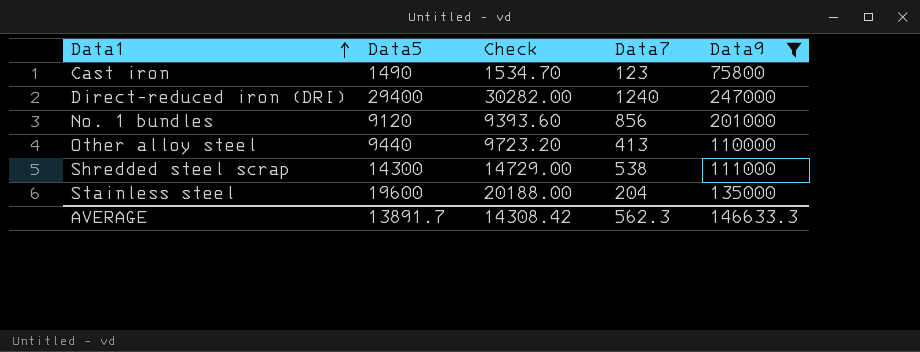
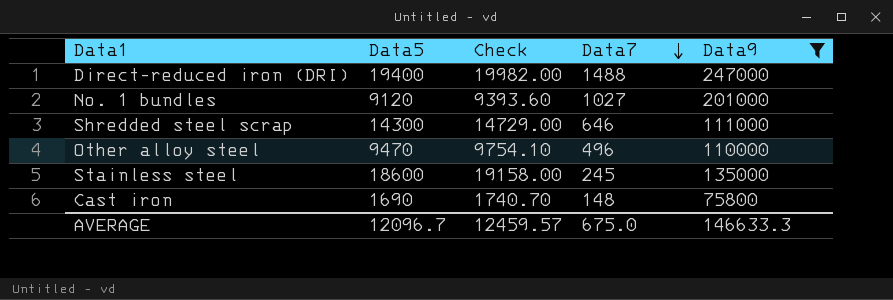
row order: Data1 ascending -> Data7 descending
Direct-reduced iron (DRI) | Data5: 29400 -> 19400
Direct-reduced iron (DRI) | Check: 30282.00 -> 19982.00
Direct-reduced iron (DRI) | Data7: 1240 -> 1488
No. 1 bundles | Data7: 856 -> 1027
Shredded steel scrap | Data7: 538 -> 646
Other alloy steel | Data5: 9440 -> 9470
Other alloy steel | Check: 9723.20 -> 9754.10
Other alloy steel | Data7: 413 -> 496
Stainless steel | Data5: 19600 -> 18600
Stainless steel | Check: 20188.00 -> 19158.00
Stainless steel | Data7: 204 -> 245
Cast iron | Data5: 1490 -> 1690
Cast iron | Check: 1534.70 -> 1740.70
Cast iron | Data7: 123 -> 148
AVERAGE | Data5: 13891.7 -> 12096.7
AVERAGE | Check: 14308.42 -> 12459.57
AVERAGE | Data7: 562.3 -> 675.0

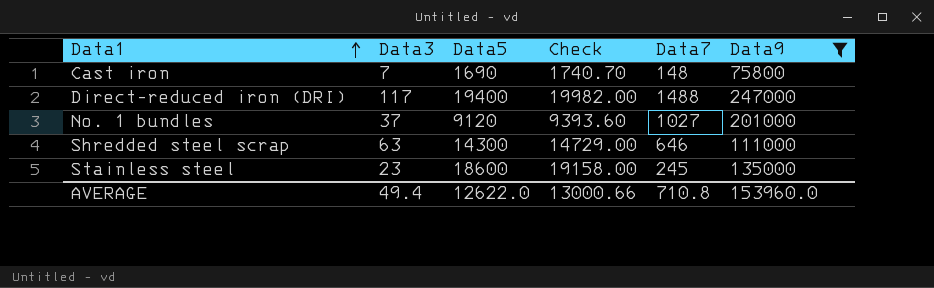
row order: Data7 descending -> Data1 ascending
column Data3 | position: none -> 2
row Other alloy steel: 9470 | 9754.10 | 496 | 110000 -> none
AVERAGE | Data5: 12096.7 -> 12622.0
AVERAGE | Check: 12459.57 -> 13000.66
AVERAGE | Data7: 675.0 -> 710.8
AVERAGE | Data9: 146633.3 -> 153960.0

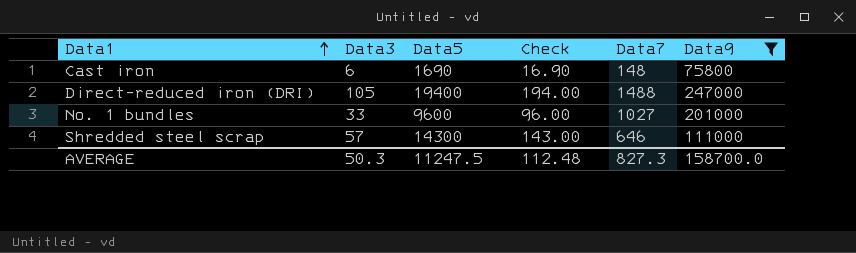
column Check | formula: [Data5] * 1.03 -> [Data5] * 0.01
row Stainless steel: 23 | 18600 | 19158.00 | 245 | 135000 -> none
Cast iron | Data3: 7 -> 6
Direct-reduced iron (DRI) | Data3: 117 -> 105
No. 1 bundles | Data3: 37 -> 33
No. 1 bundles | Data5: 9120 -> 9600
Shredded steel scrap | Data3: 63 -> 57
AVERAGE | Data3: 49.4 -> 50.3
AVERAGE | Data5: 12622.0 -> 11247.5
AVERAGE | Check: 13000.66 -> 112.48
AVERAGE | Data7: 710.8 -> 827.3
AVERAGE | Data9: 153960.0 -> 158700.0

